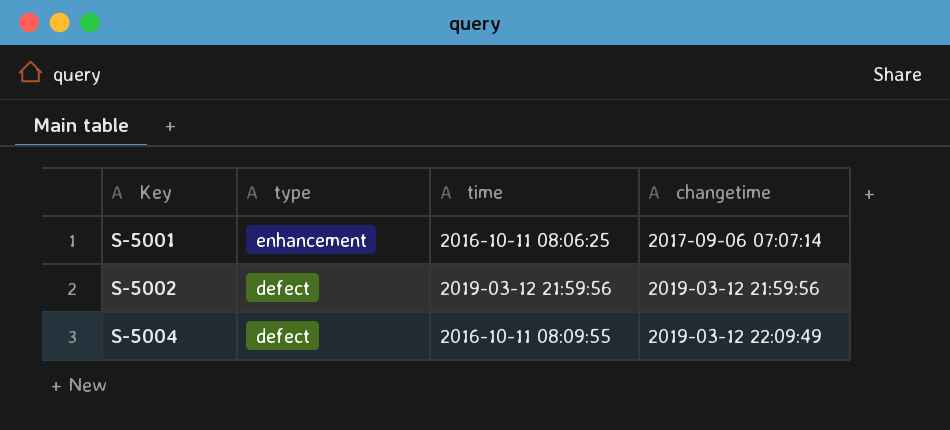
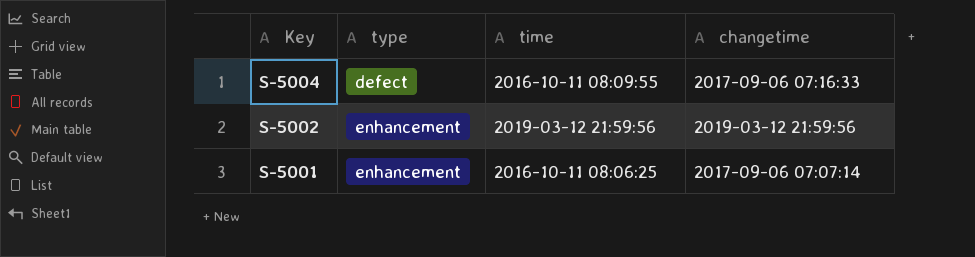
row order: Key ascending -> Key descending
S-5004 | changetime: 2019-03-12 22:09:49 -> 2017-09-06 07:16:33
S-5002 | type: defect -> enhancement

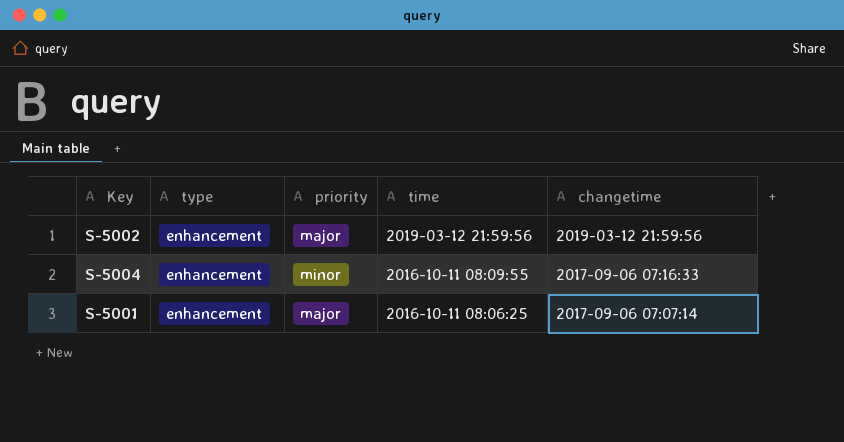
row order: Key descending -> time descending
column priority | position: none -> 3
S-5004 | type: defect -> enhancement

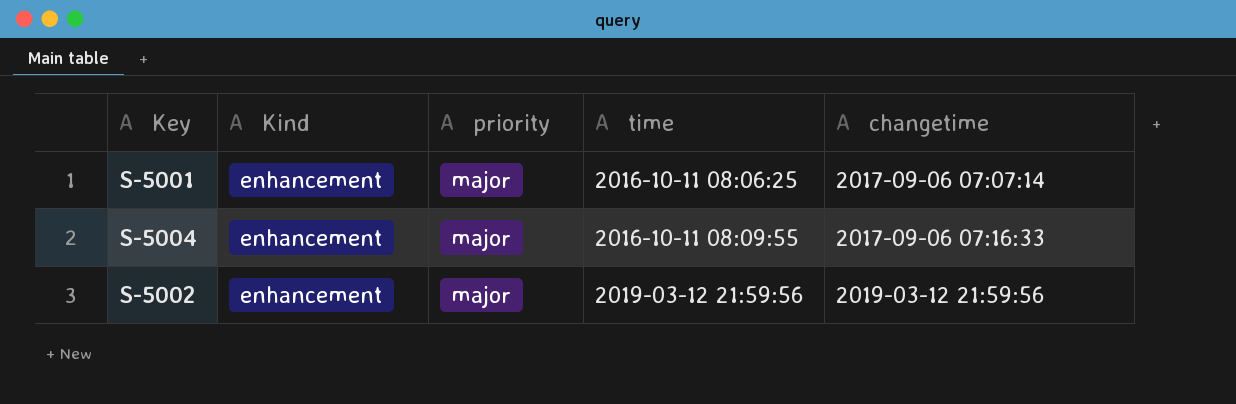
row order: time descending -> time ascending
column name: type -> Kind
S-5004 | priority: minor -> major

